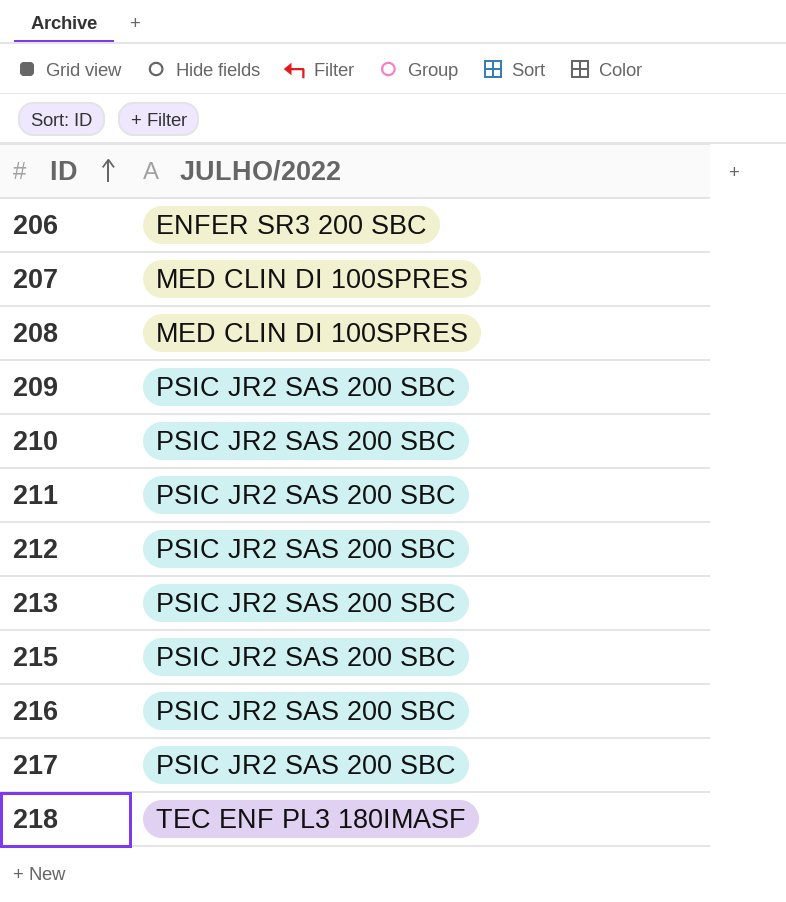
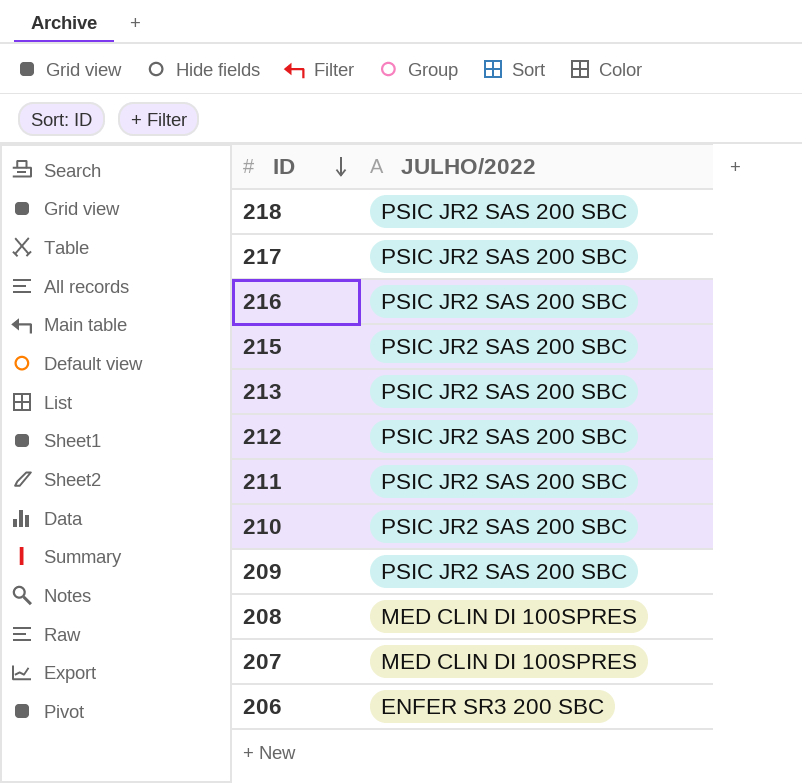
row order: ID ascending -> ID descending
218 | JULHO/2022: TEC ENF PL3 180IMASF -> PSIC JR2 SAS 200 SBC

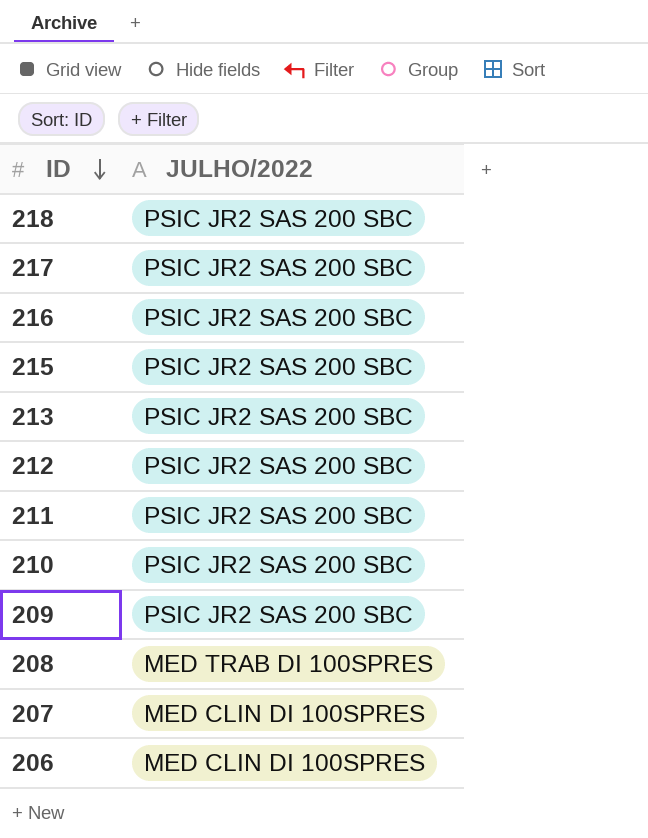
208 | JULHO/2022: MED CLIN DI 100SPRES -> MED TRAB DI 100SPRES
206 | JULHO/2022: ENFER SR3 200 SBC -> MED CLIN DI 100SPRES

